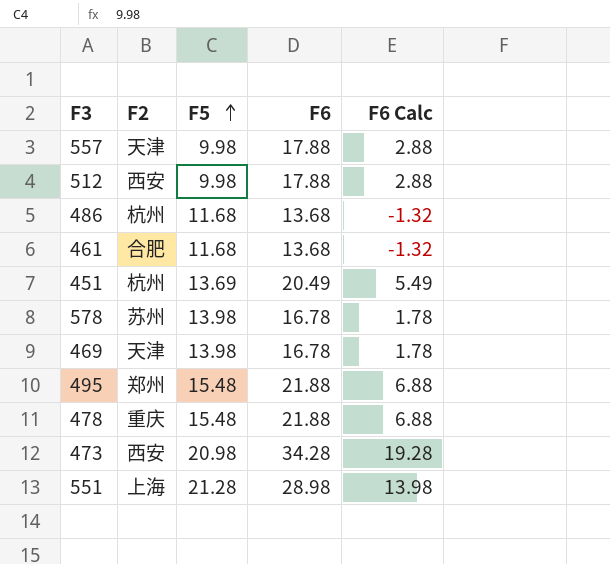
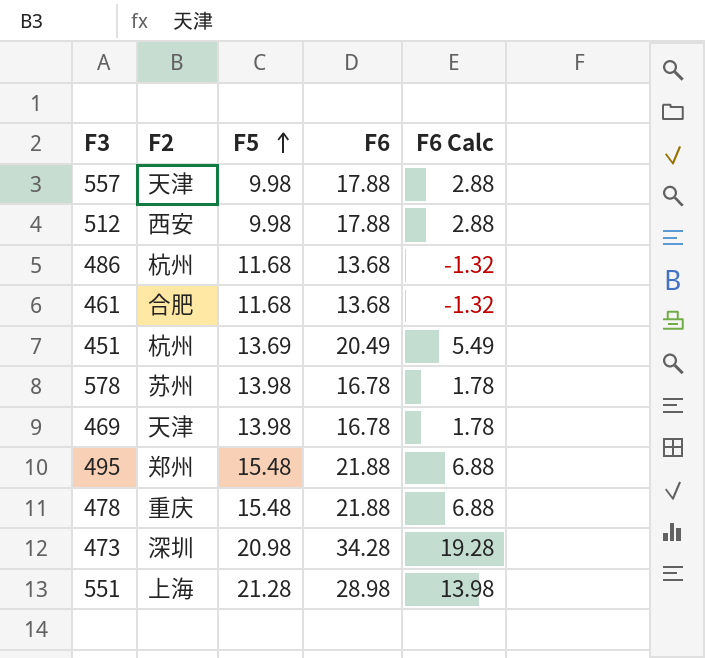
473 | F2: 西安 -> 深圳

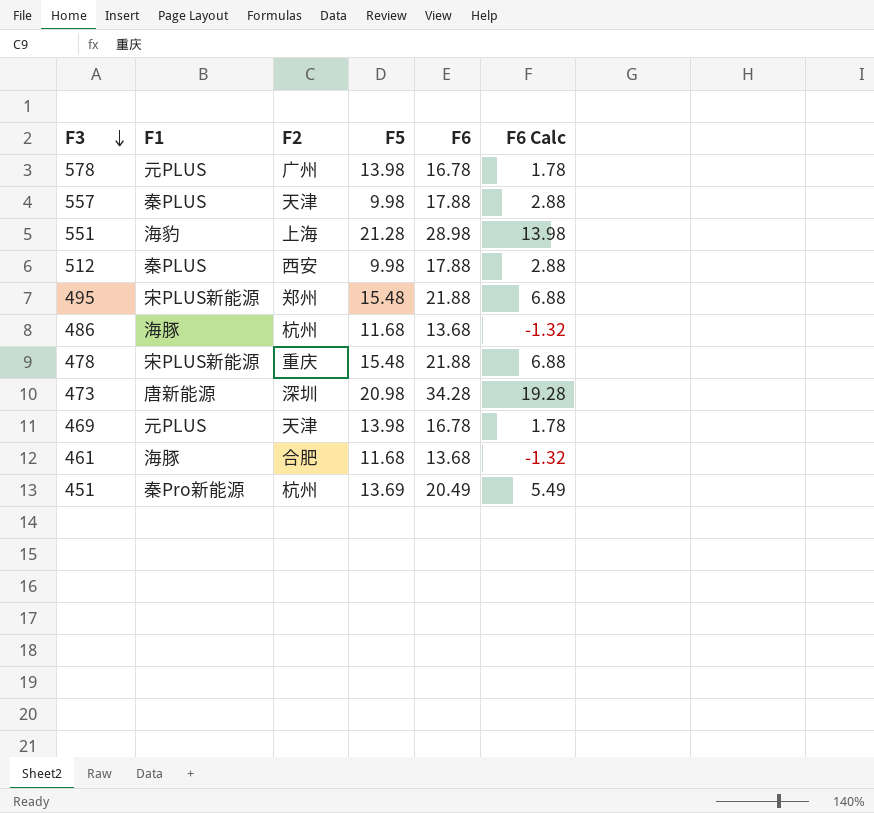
row order: F5 ascending -> F3 descending
column F1 | position: none -> 2
578 | F2: 苏州 -> 广州

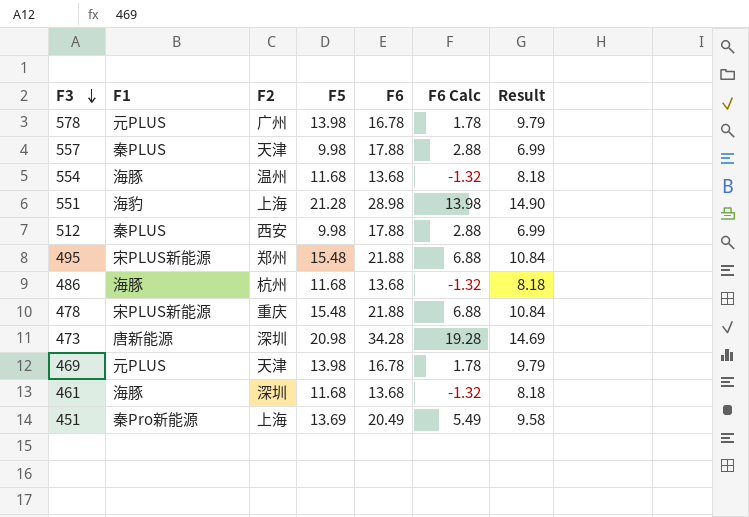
column Result | formula: none -> [F5] * 0.7
row 554: none -> 海豚 | 温州 | 11.68 | 13.68 | -1.32 | 8.18
461 | F2: 合肥 -> 深圳
451 | F2: 杭州 -> 上海

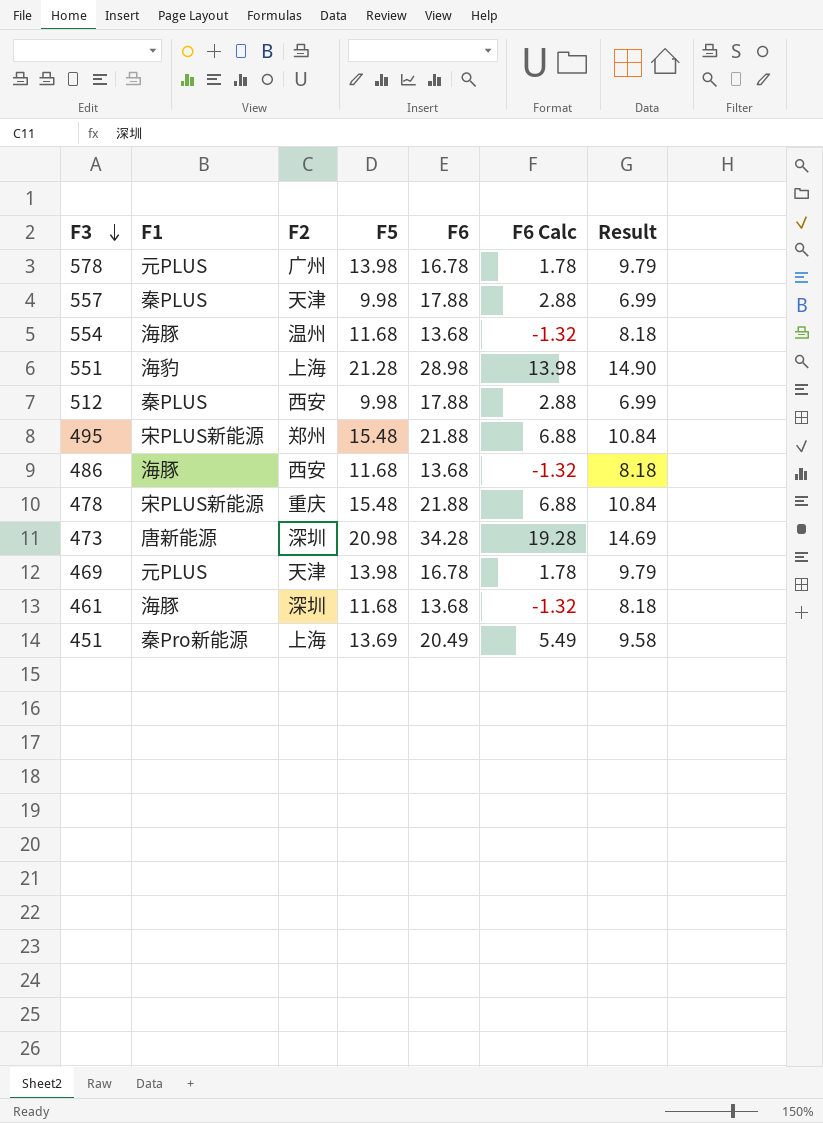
486 | F2: 杭州 -> 西安

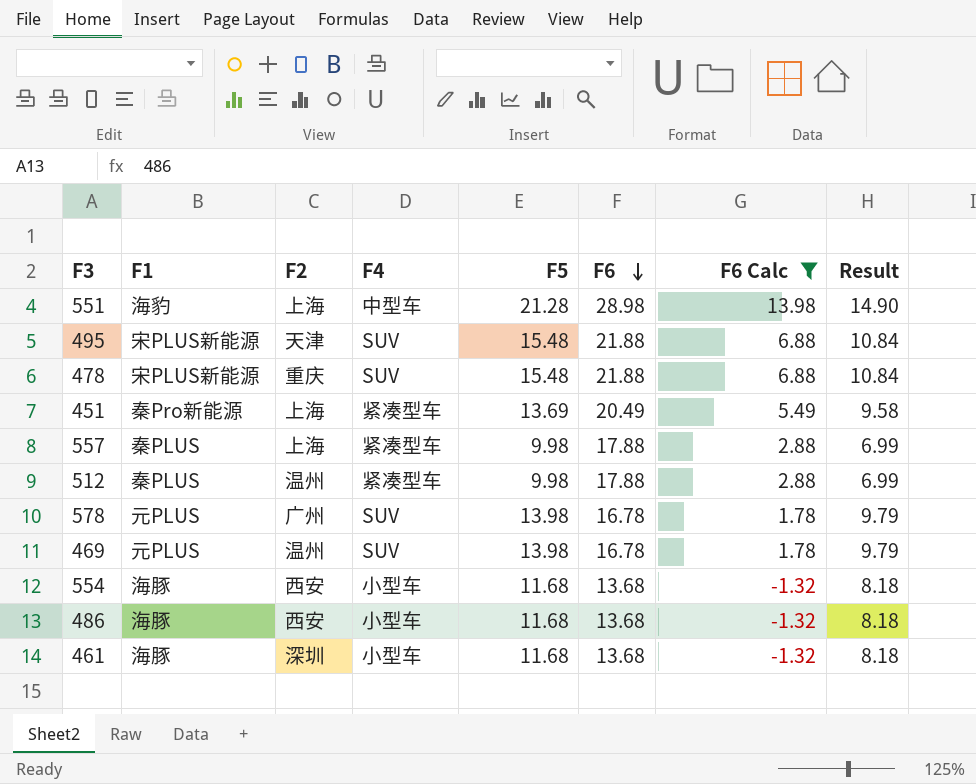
filter: none -> F6 Calc != 19.28
row order: F3 descending -> F6 descending
column F4 | position: none -> 4
495 | F2: 郑州 -> 天津
557 | F2: 天津 -> 上海
512 | F2: 西安 -> 温州
469 | F2: 天津 -> 温州
554 | F2: 温州 -> 西安

